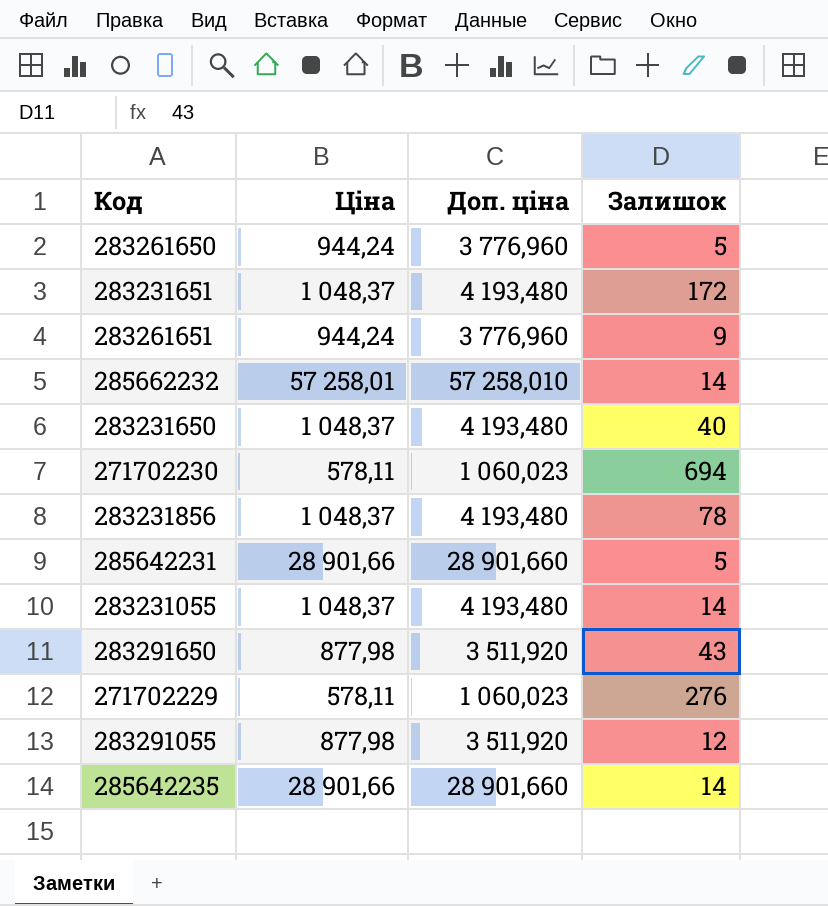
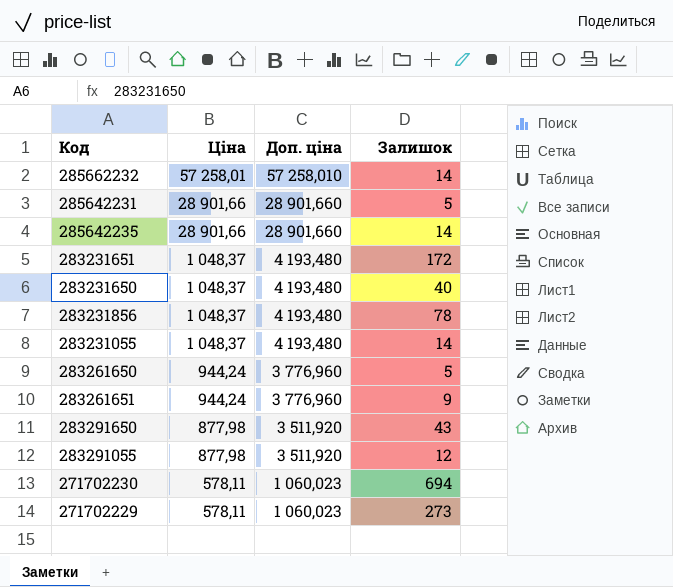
row order: none -> Ціна descending
271702229 | Залишок: 276 -> 273

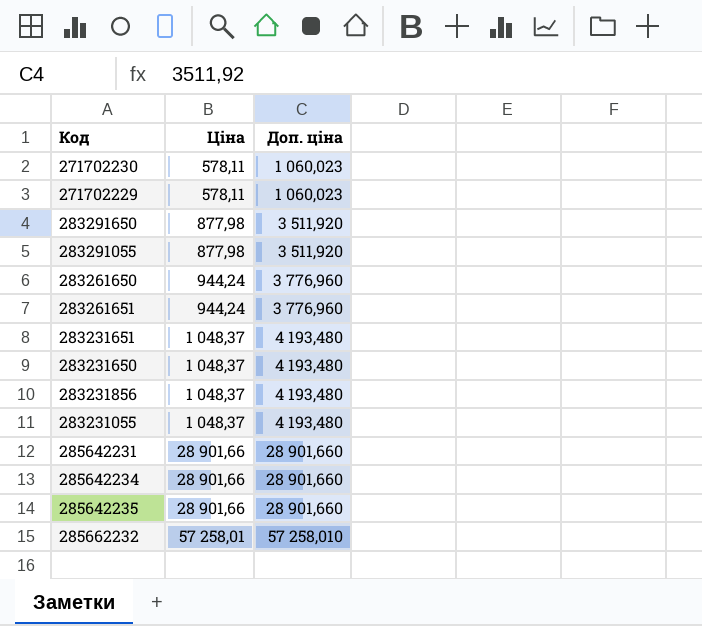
row order: Ціна descending -> Ціна ascending
column Залишок | position: 4 -> none
row 285642234: none -> 28 901,66 | 28 901,660

